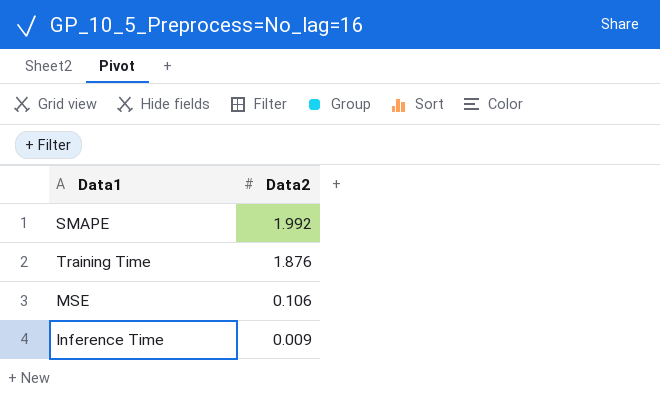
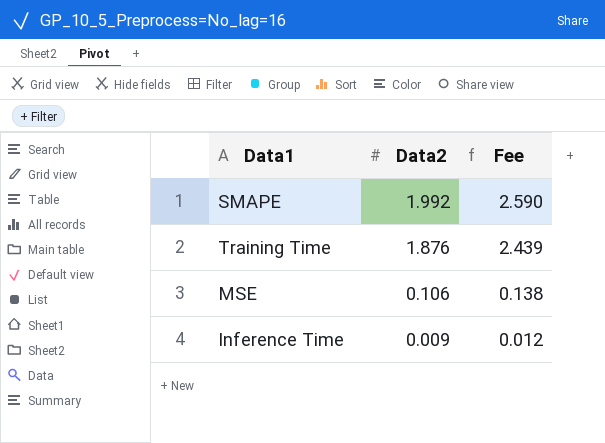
column Fee | formula: none -> [Data2] * 1.3

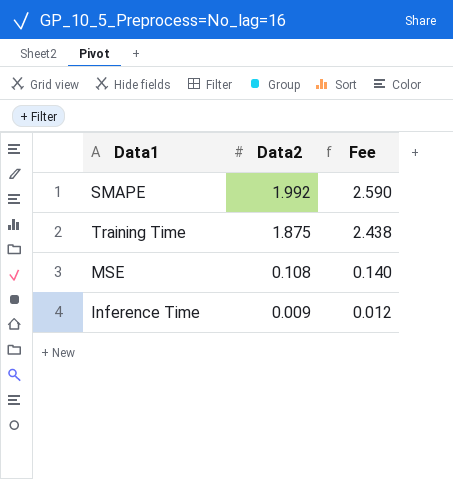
Training Time | Data2: 1.876 -> 1.875
Training Time | Fee: 2.439 -> 2.438
MSE | Data2: 0.106 -> 0.108
MSE | Fee: 0.138 -> 0.140

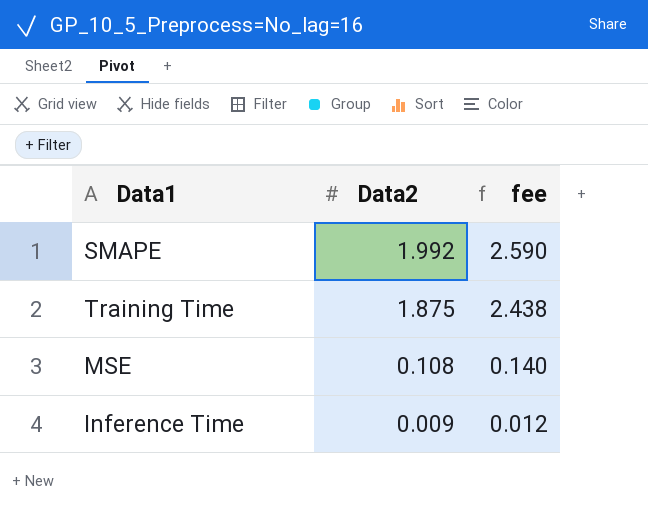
column name: Fee -> fee

